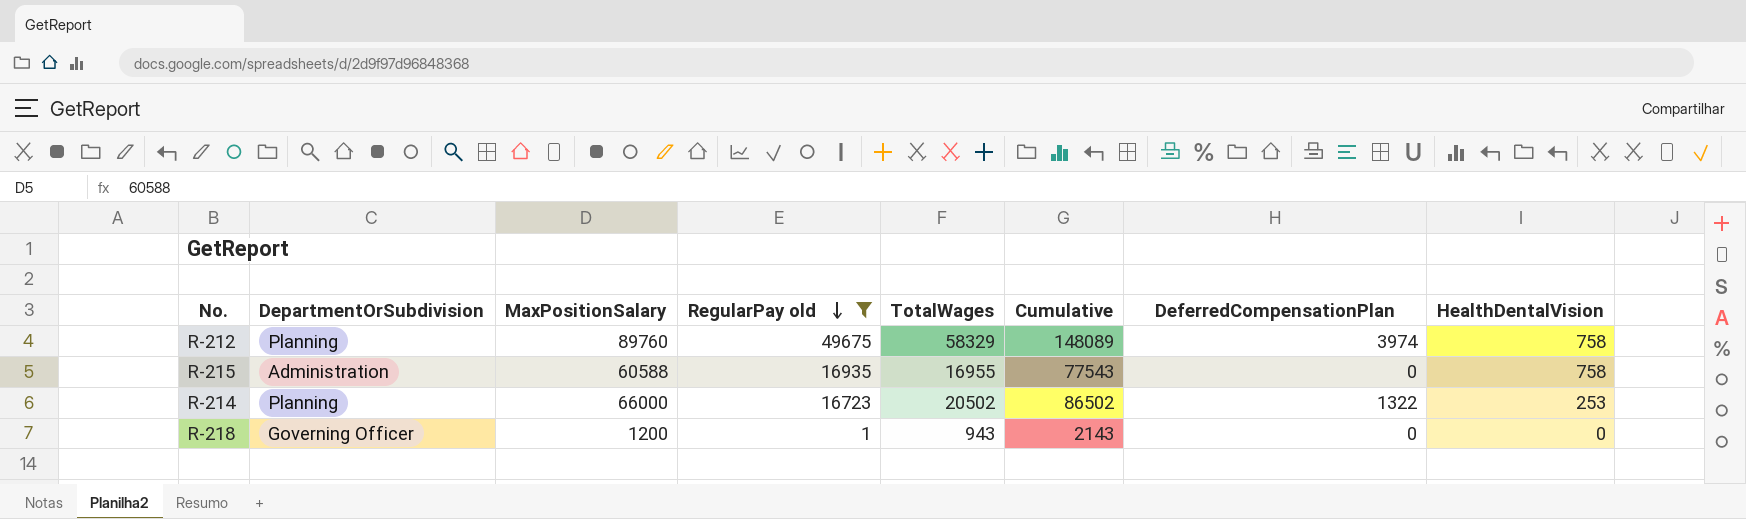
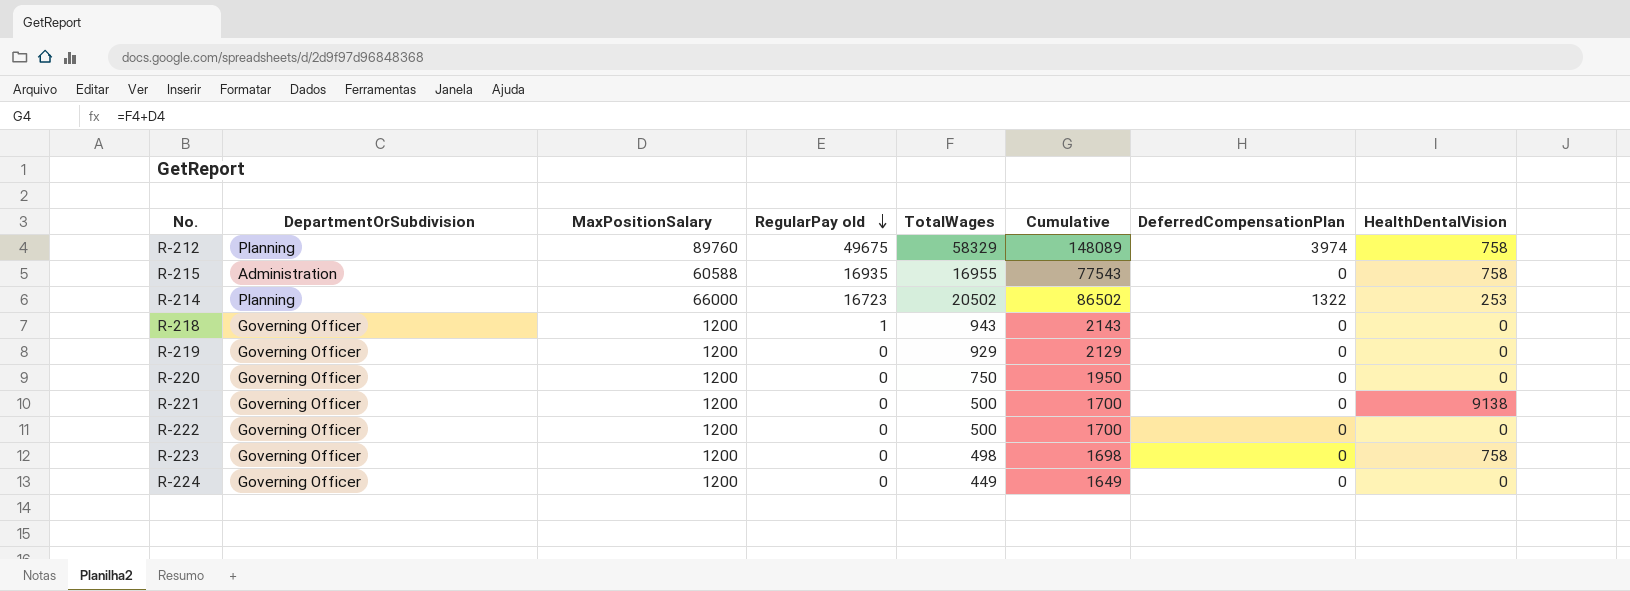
filter: RegularPay old != 0 -> none

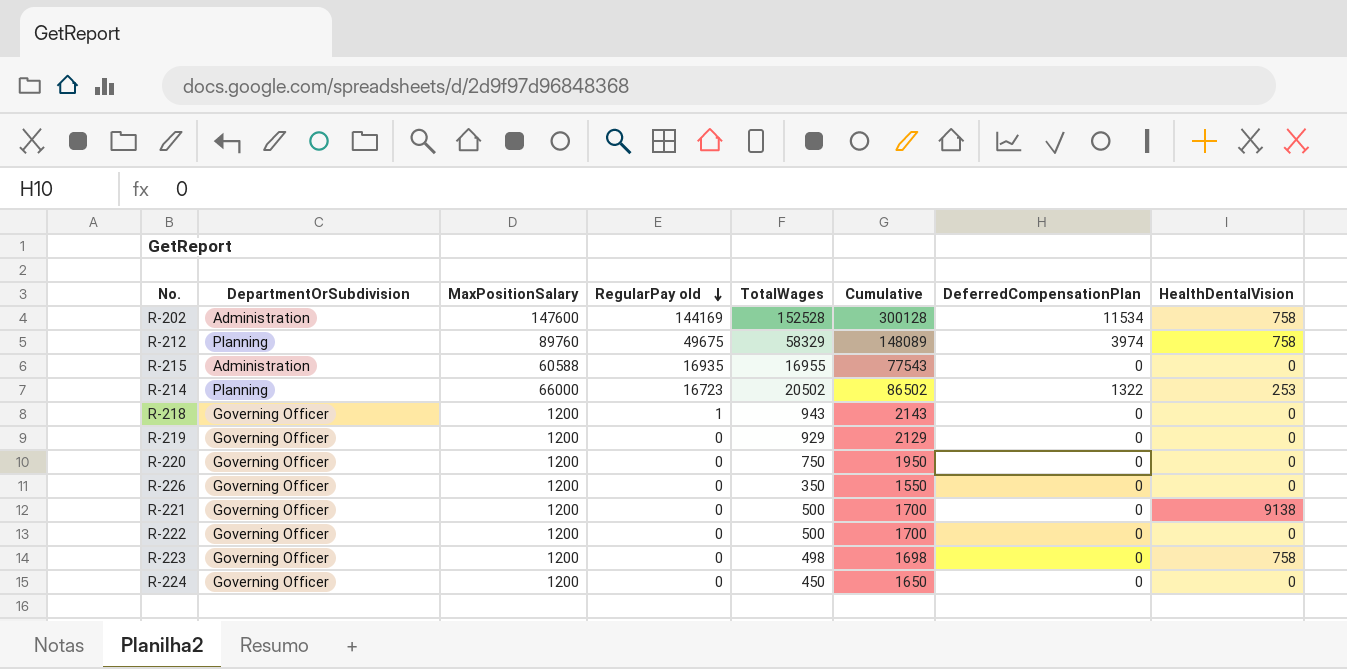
row R-202: none -> Administration | 147600 | 144169 | 152528 | 300128 | 11534 | 758
R-215 | HealthDentalVision: 758 -> 0
row R-226: none -> Governing Officer | 1200 | 0 | 350 | 1550 | 0 | 0
R-224 | TotalWages: 449 -> 450
R-224 | Cumulative: 1649 -> 1650

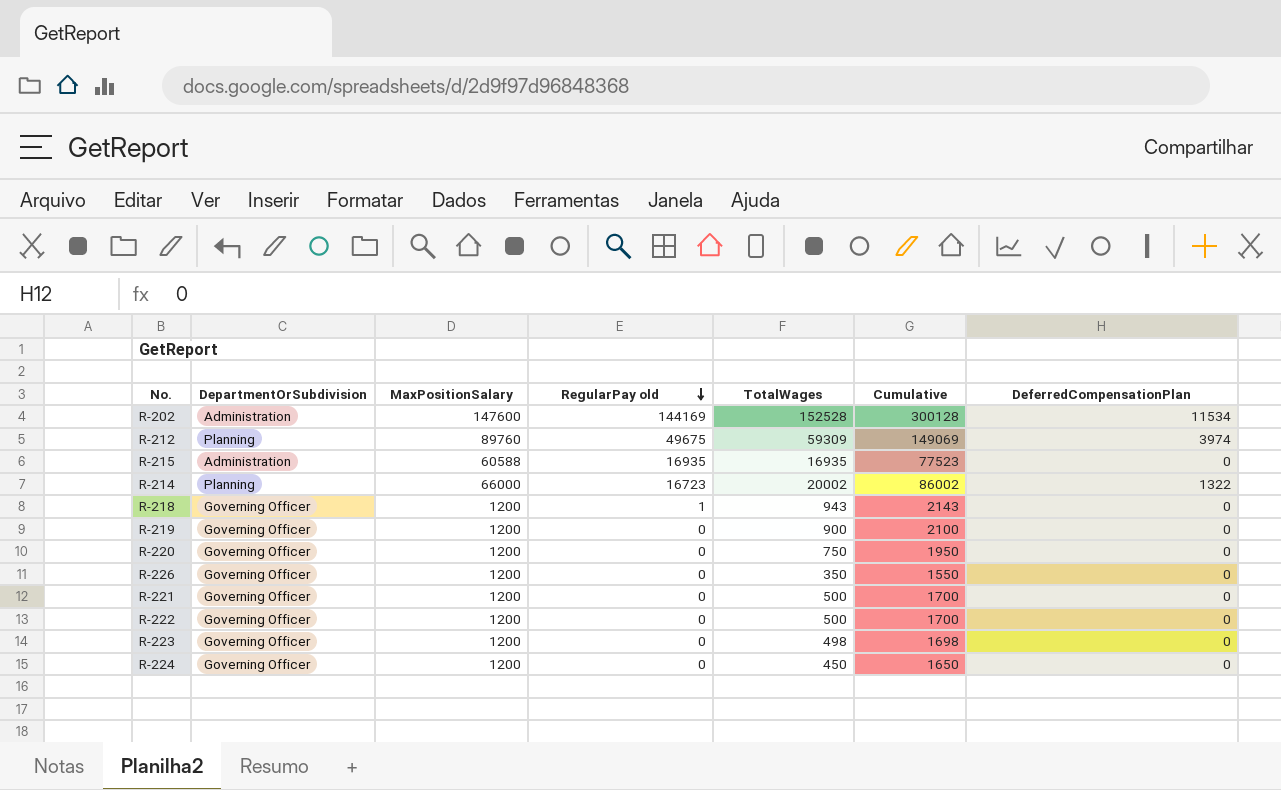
column HealthDentalVision | position: 8 -> none
R-212 | TotalWages: 58329 -> 59309
R-212 | Cumulative: 148089 -> 149069
R-215 | TotalWages: 16955 -> 16935
R-215 | Cumulative: 77543 -> 77523
R-214 | TotalWages: 20502 -> 20002
R-214 | Cumulative: 86502 -> 86002
R-219 | TotalWages: 929 -> 900
R-219 | Cumulative: 2129 -> 2100

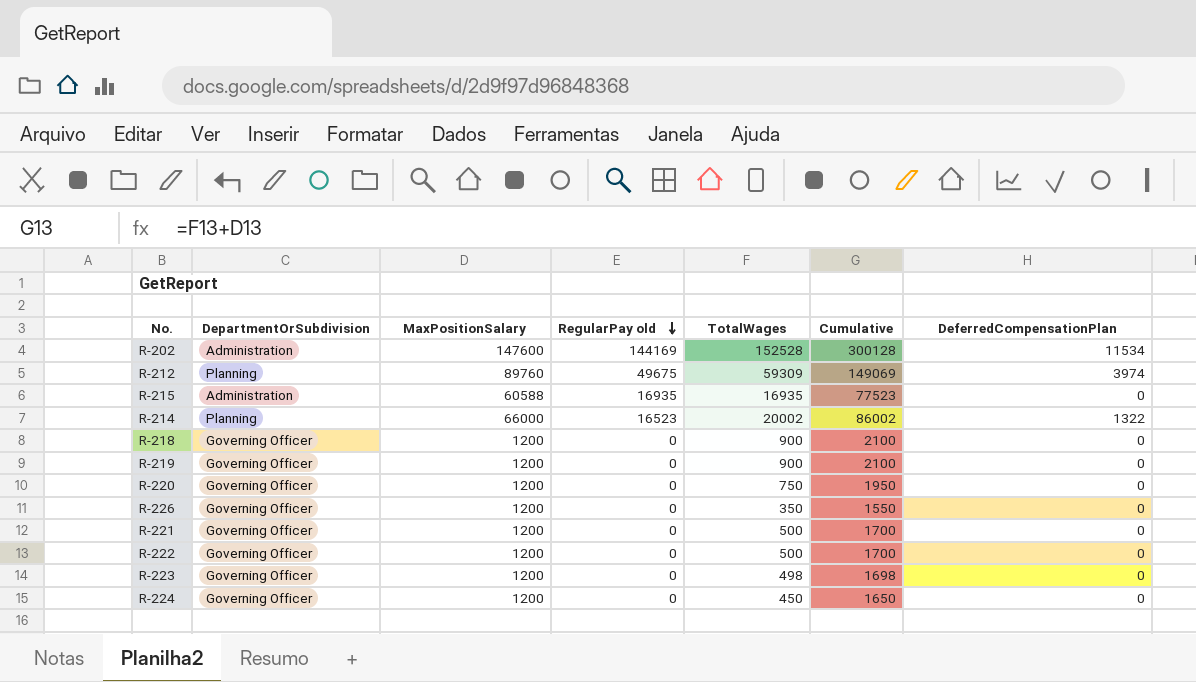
R-214 | RegularPay old: 16723 -> 16523
R-218 | RegularPay old: 1 -> 0
R-218 | TotalWages: 943 -> 900
R-218 | Cumulative: 2143 -> 2100

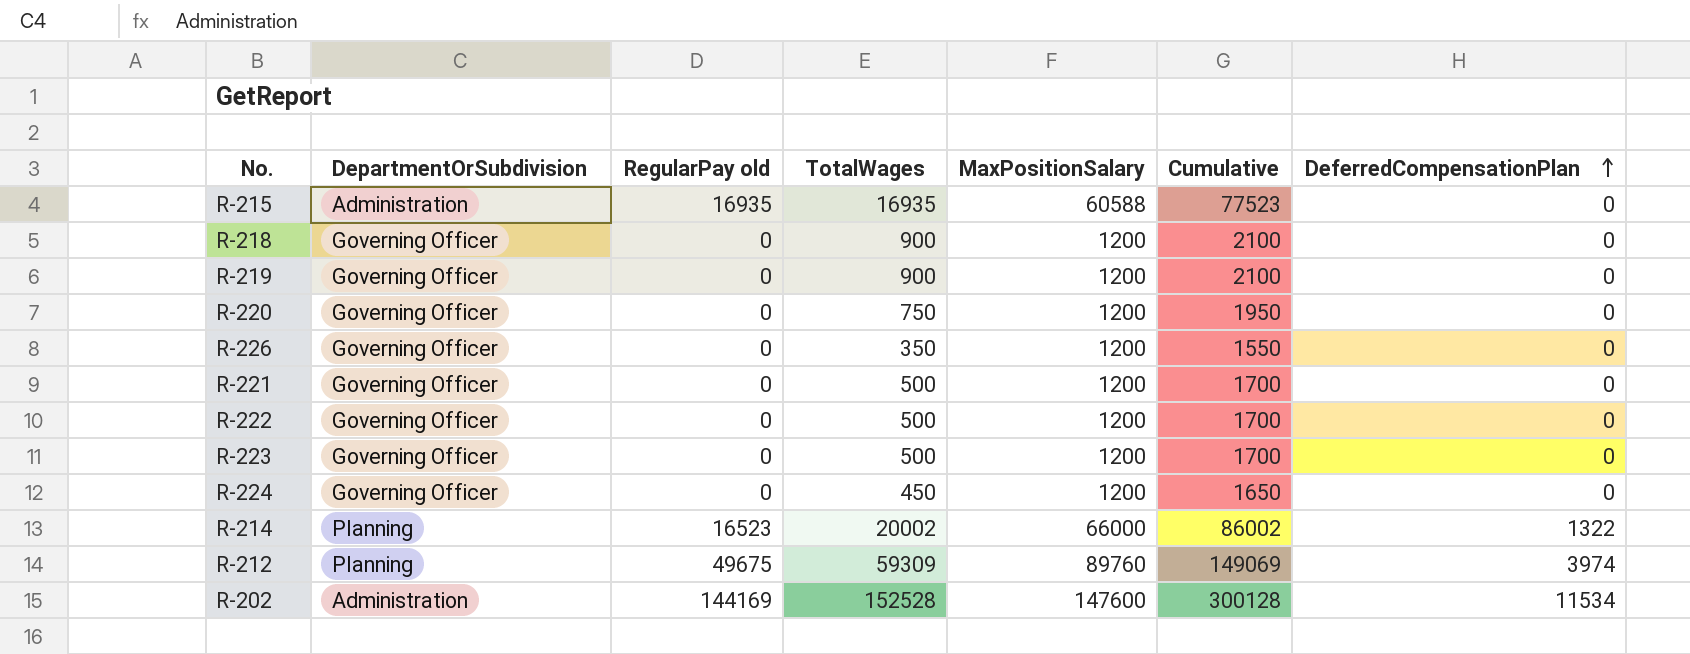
row order: RegularPay old descending -> DeferredCompensationPlan ascending
column MaxPositionSalary | position: 3 -> 5
R-223 | TotalWages: 498 -> 500
R-223 | Cumulative: 1698 -> 1700

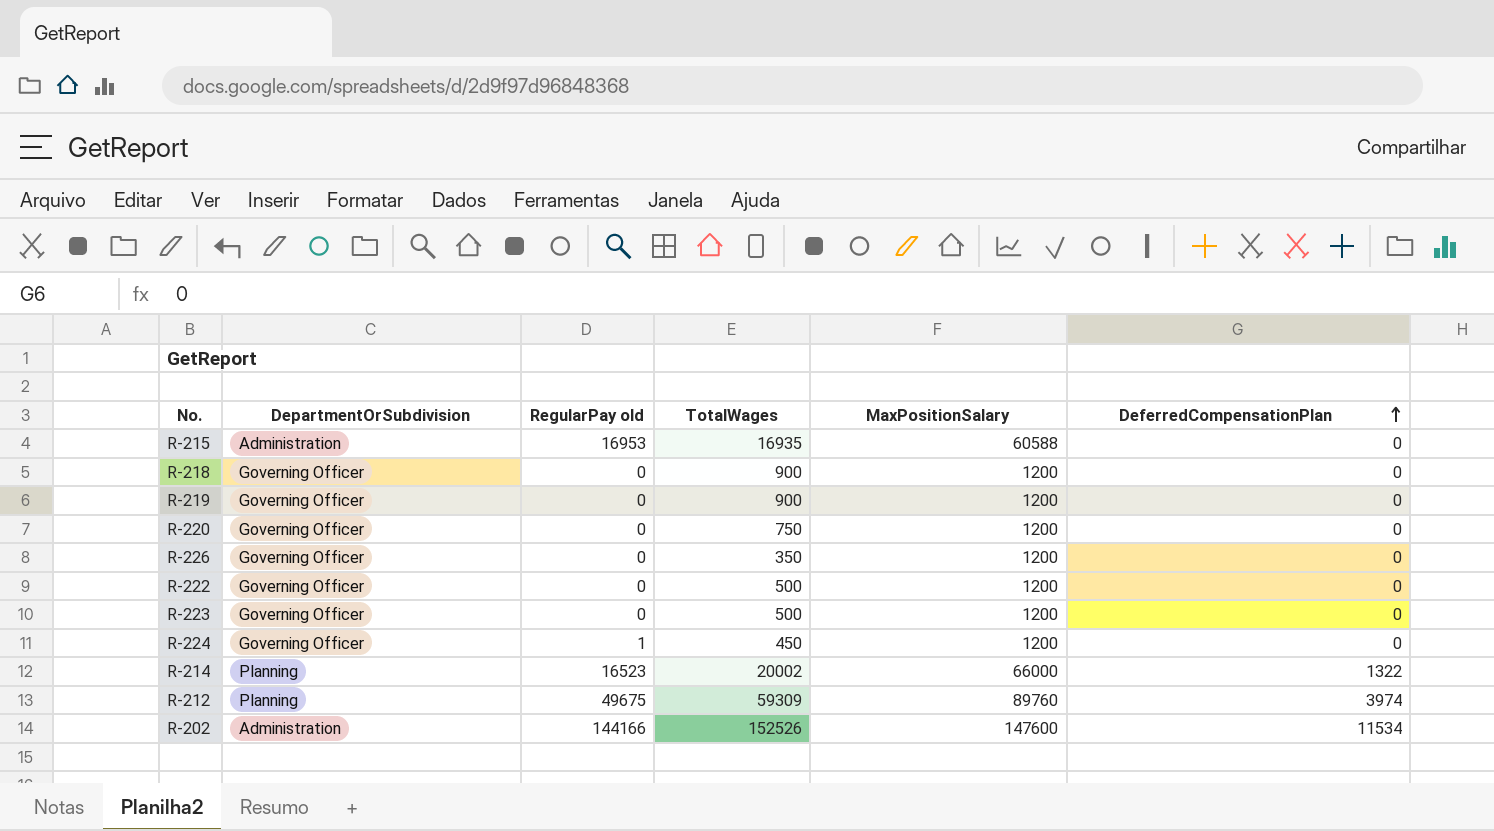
column Cumulative | formula: [TotalWages] + [MaxPositionSalary] -> none
row R-221: Governing Officer | 0 | 500 | 1200 | 1700 | 0 -> none
R-215 | RegularPay old: 16935 -> 16953
R-224 | RegularPay old: 0 -> 1
R-202 | RegularPay old: 144169 -> 144166
R-202 | TotalWages: 152528 -> 152526

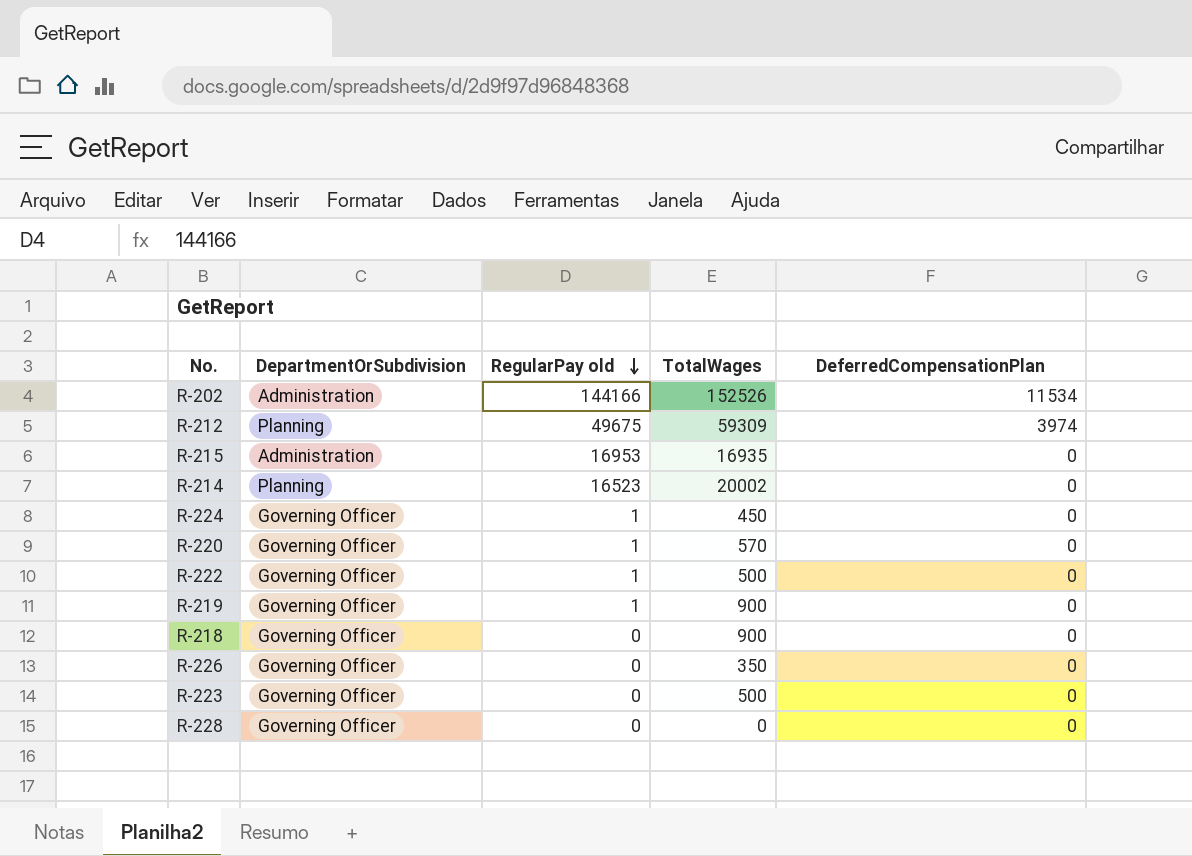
row order: DeferredCompensationPlan ascending -> RegularPay old descending
column MaxPositionSalary | position: 5 -> none
R-214 | DeferredCompensationPlan: 1322 -> 0
R-220 | RegularPay old: 0 -> 1
R-220 | TotalWages: 750 -> 570
R-222 | RegularPay old: 0 -> 1
R-219 | RegularPay old: 0 -> 1
row R-228: none -> Governing Officer | 0 | 0 | 0

